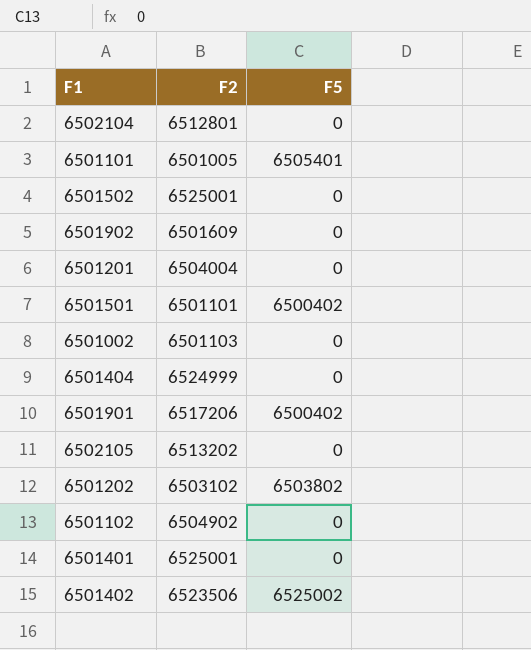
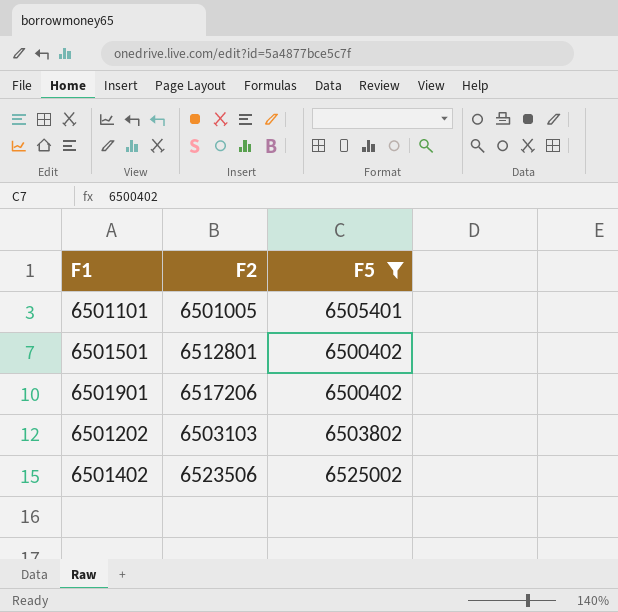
filter: none -> F5 != 0
6501501 | F2: 6501101 -> 6512801
6501202 | F2: 6503102 -> 6503103

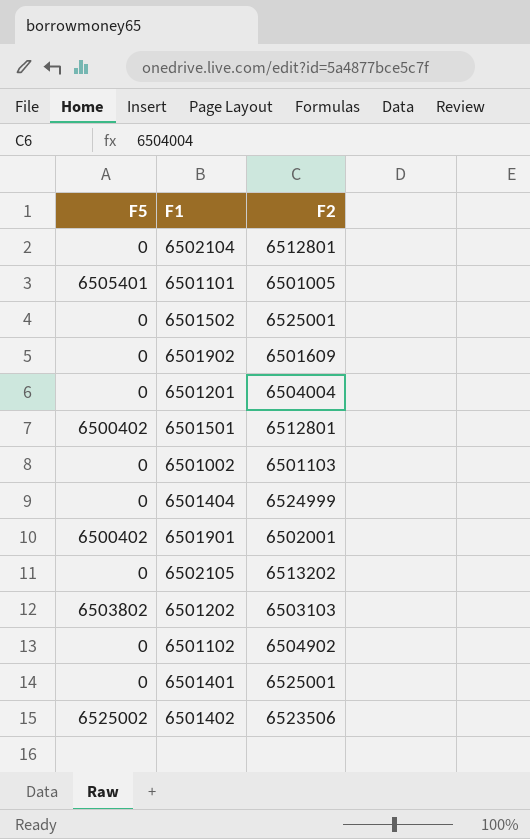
filter: F5 != 0 -> none
column F5 | position: 3 -> 1
6501901 | F2: 6517206 -> 6502001

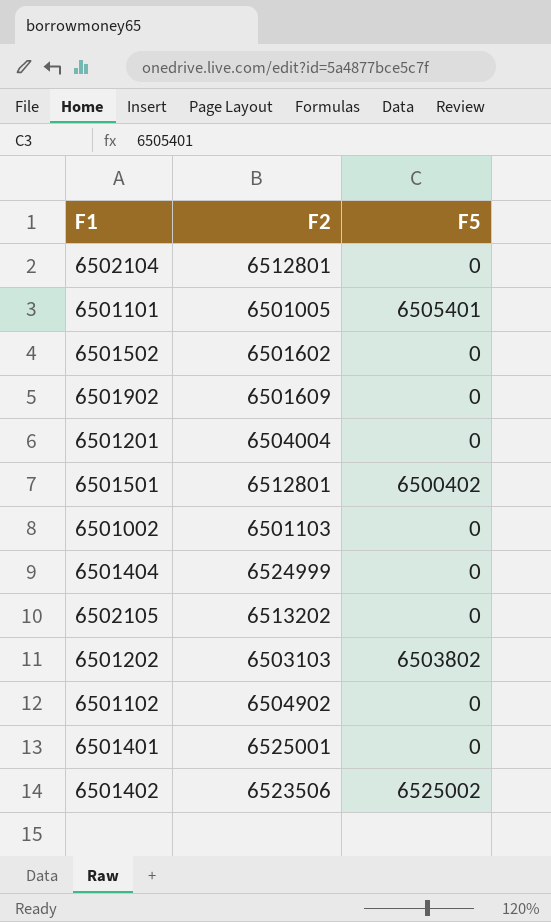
column F5 | position: 1 -> 3
row 6501901: 6500402 | 6502001 -> none
6501502 | F2: 6525001 -> 6501602

